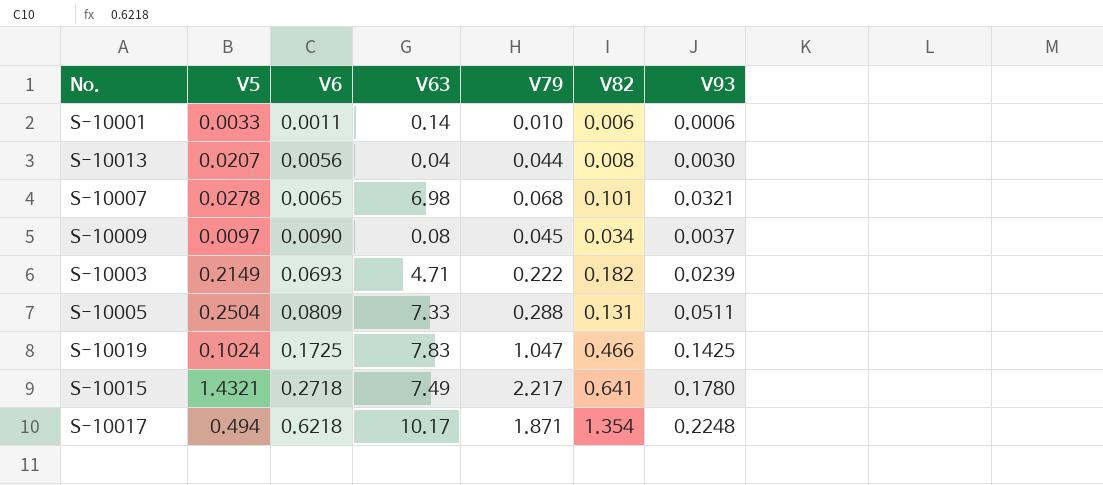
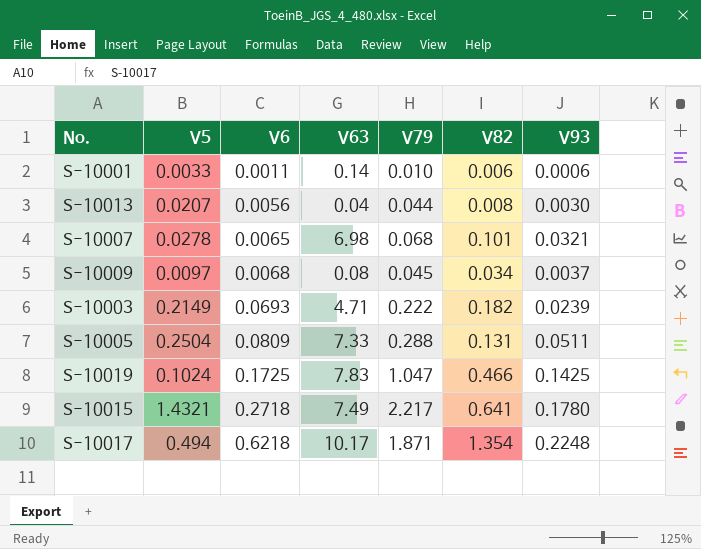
S-10009 | V6: 0.0090 -> 0.0068

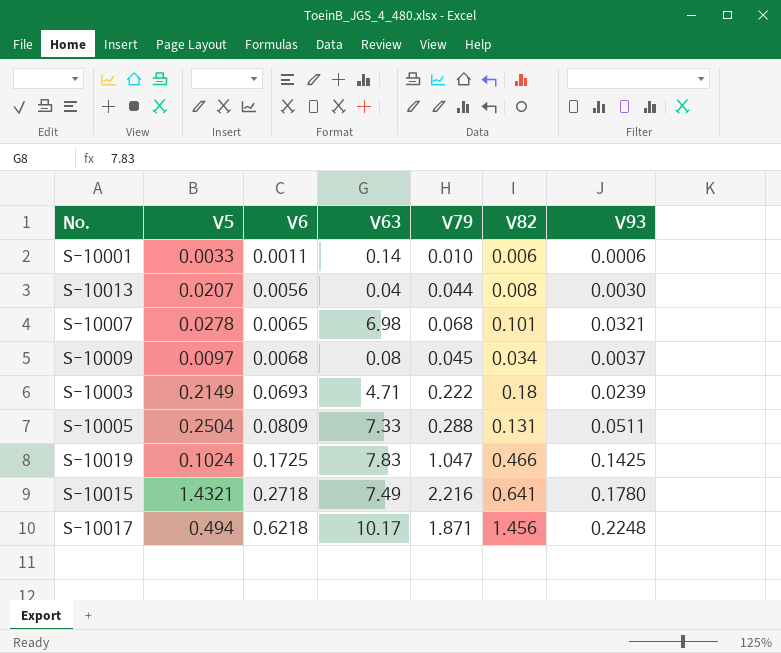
S-10003 | V82: 0.182 -> 0.18
S-10015 | V79: 2.217 -> 2.216
S-10017 | V82: 1.354 -> 1.456

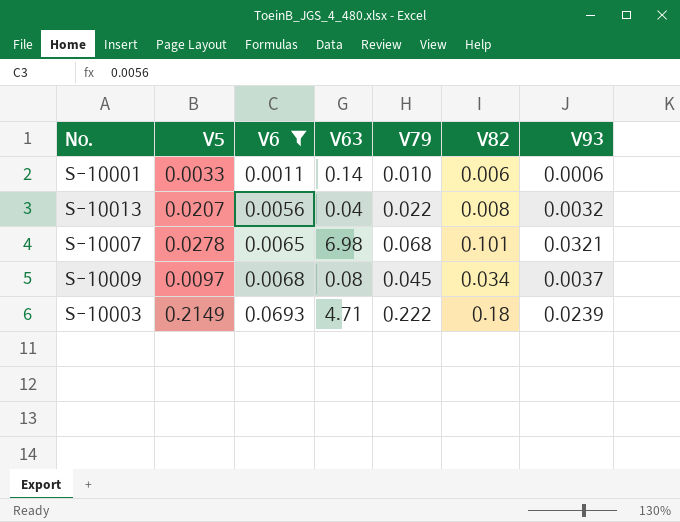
filter: none -> V6 <= 0.0693
S-10013 | V79: 0.044 -> 0.022
S-10013 | V93: 0.0030 -> 0.0032

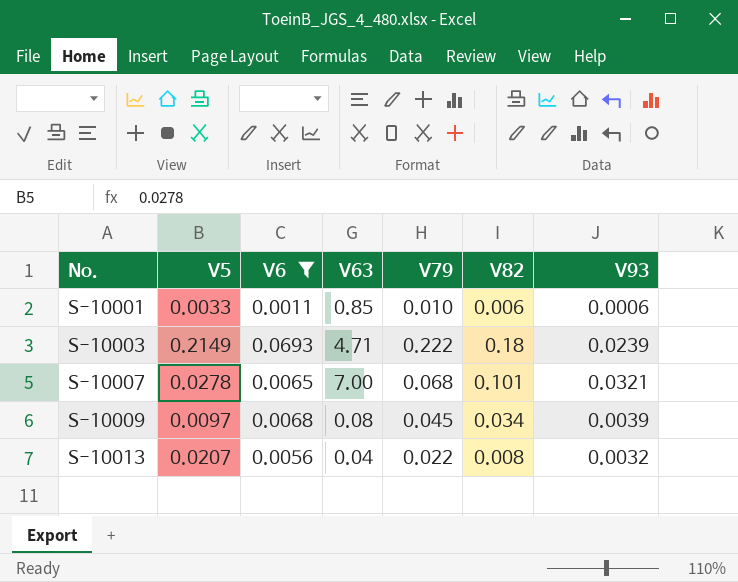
row order: V6 ascending -> No. ascending
S-10001 | V63: 0.14 -> 0.85
S-10007 | V63: 6.98 -> 7.00
S-10009 | V93: 0.0037 -> 0.0039

